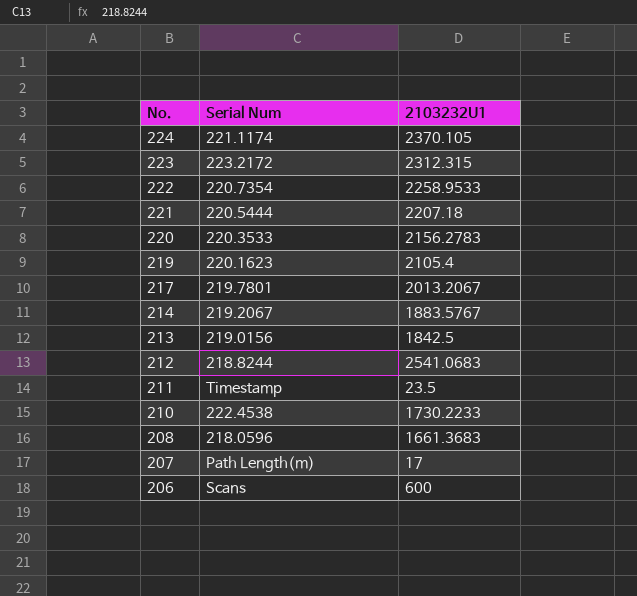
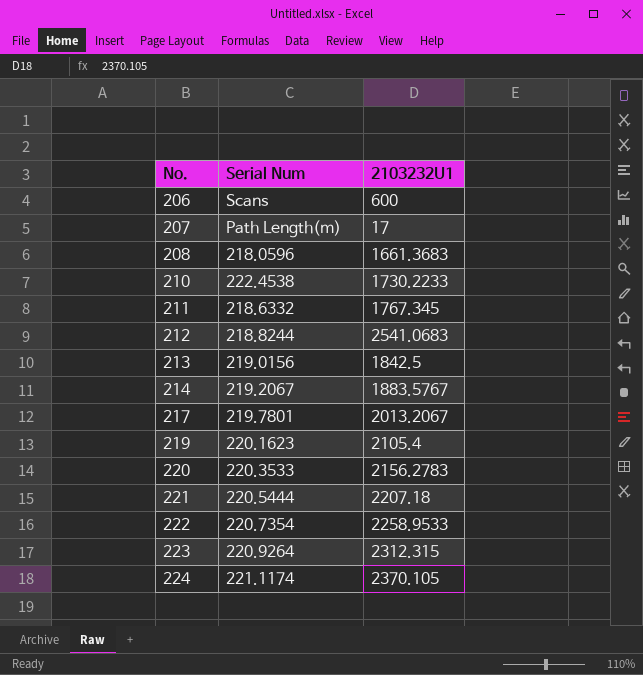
row order: No. descending -> No. ascending
211 | Serial Num: Timestamp -> 218.6332
211 | 2103232U1: 23.5 -> 1767.345
223 | Serial Num: 223.2172 -> 220.9264

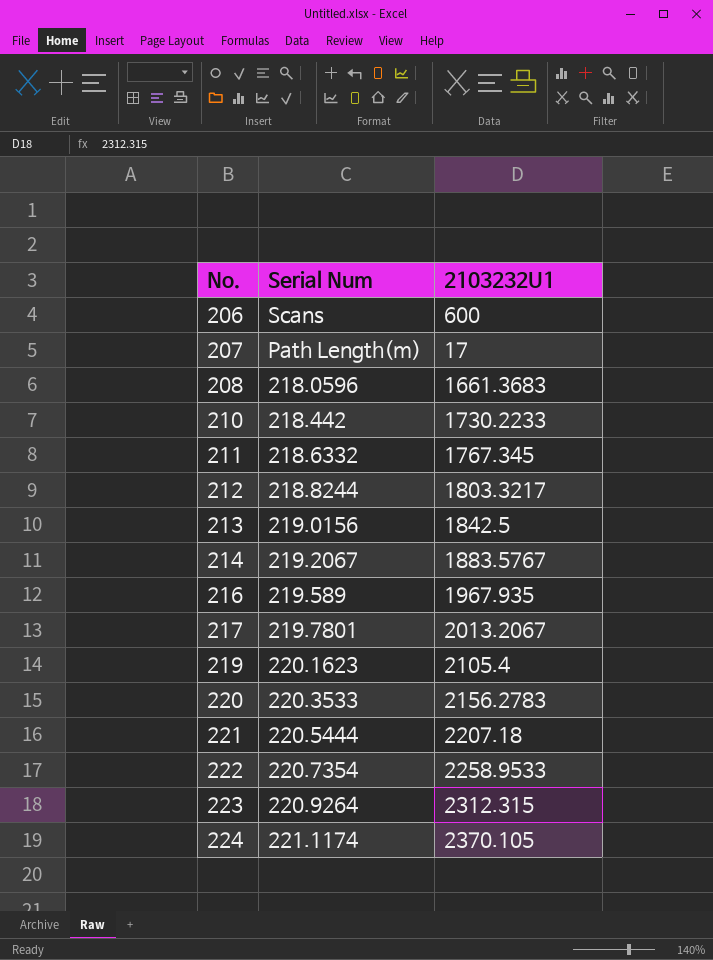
210 | Serial Num: 222.4538 -> 218.442
212 | 2103232U1: 2541.0683 -> 1803.3217
row 216: none -> 219.589 | 1967.935

